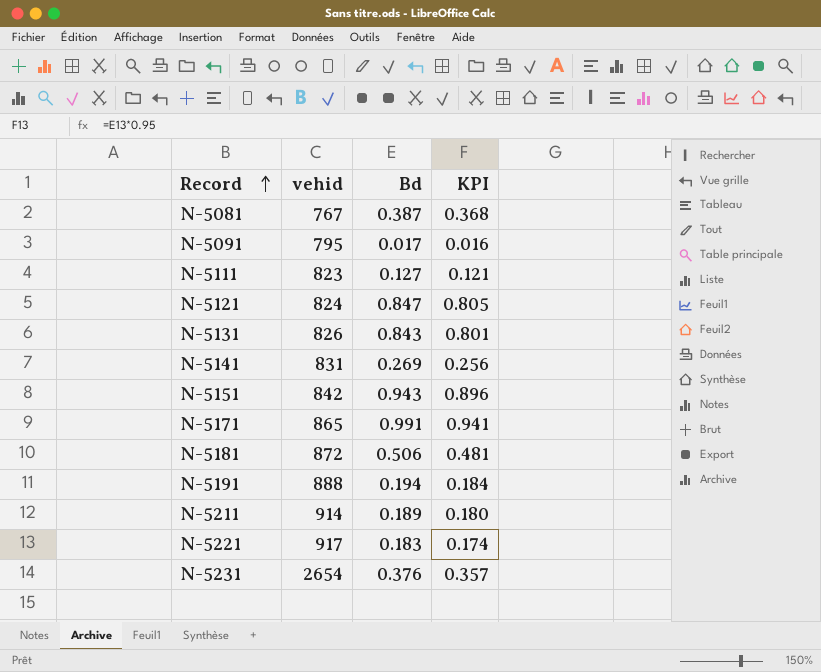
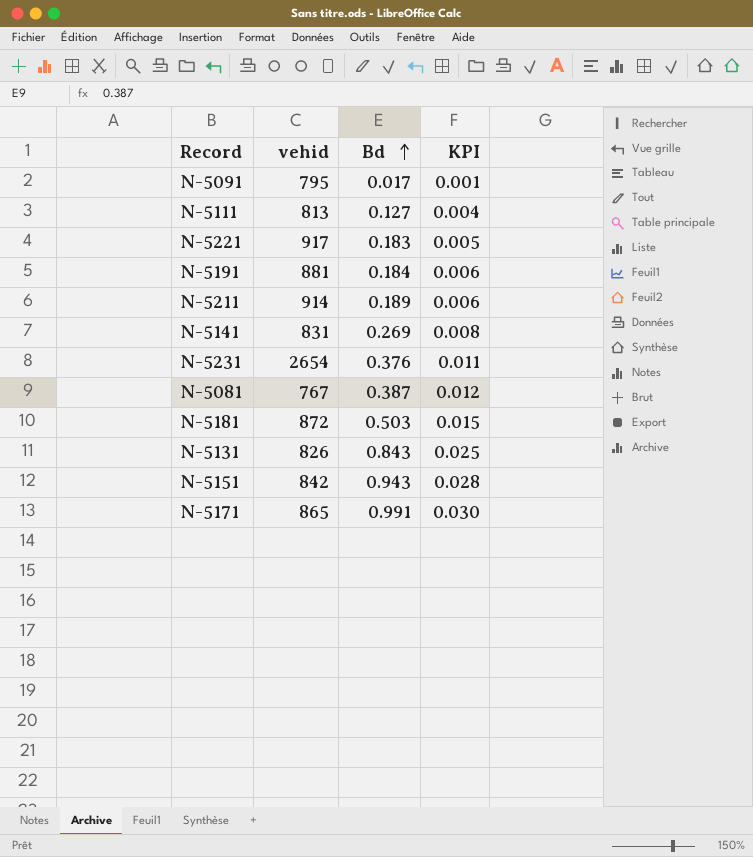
row order: Record ascending -> Bd ascending
column KPI | formula: [Bd] * 0.95 -> [Bd] * 0.03
row N-5121: 824 | 0.847 | 0.805 -> none
N-5111 | vehid: 823 -> 813
N-5191 | vehid: 888 -> 881
N-5191 | Bd: 0.194 -> 0.184
N-5181 | Bd: 0.506 -> 0.503

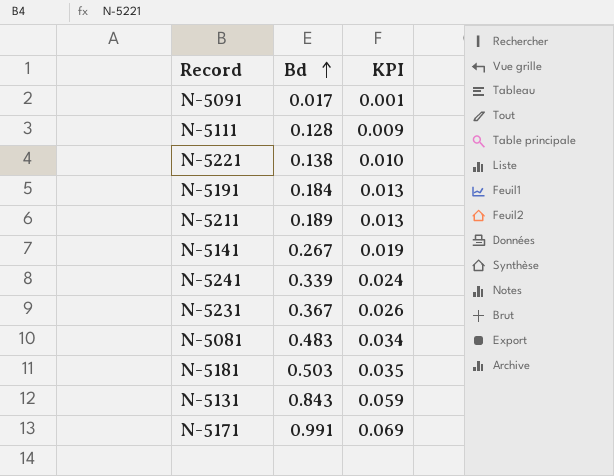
column vehid | position: 2 -> none
column KPI | formula: [Bd] * 0.03 -> [Bd] * 0.07
row N-5151: 842 | 0.943 | 0.028 -> none
N-5111 | Bd: 0.127 -> 0.128
N-5221 | Bd: 0.183 -> 0.138
N-5141 | Bd: 0.269 -> 0.267
row N-5241: none -> 0.339 | 0.024
N-5231 | Bd: 0.376 -> 0.367
N-5081 | Bd: 0.387 -> 0.483

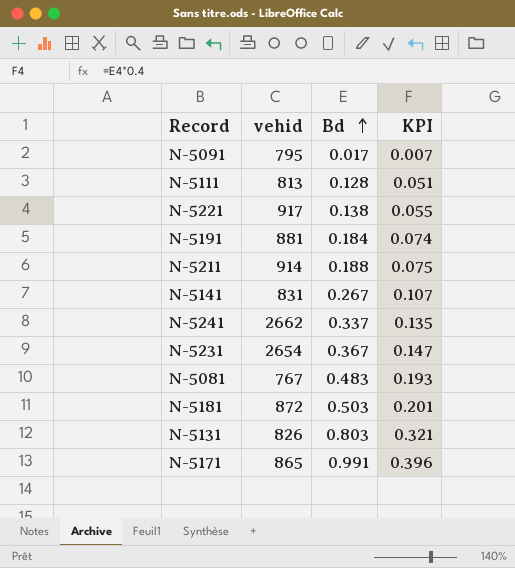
column vehid | position: none -> 2
column KPI | formula: [Bd] * 0.07 -> [Bd] * 0.4
N-5211 | Bd: 0.189 -> 0.188
N-5241 | Bd: 0.339 -> 0.337
N-5131 | Bd: 0.843 -> 0.803

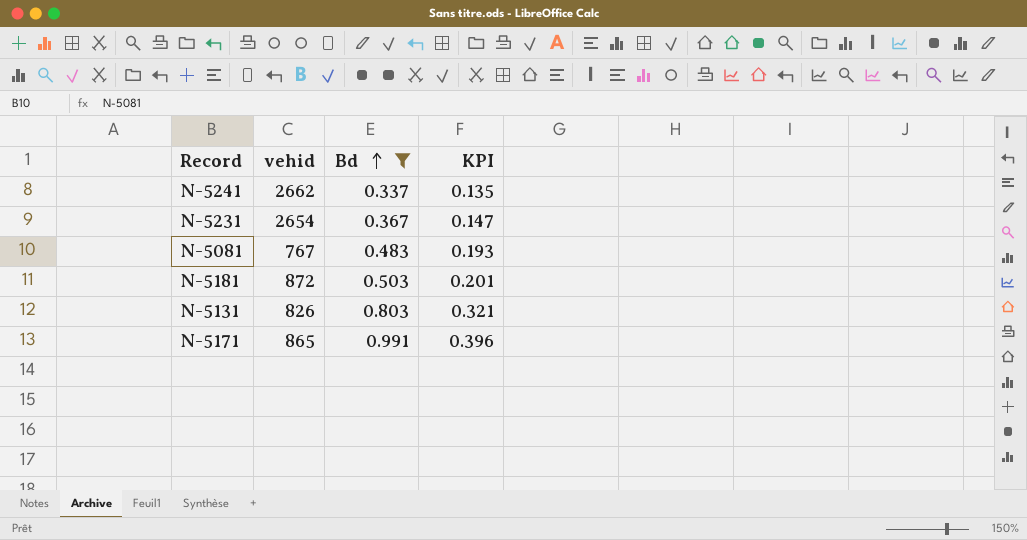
filter: none -> Bd >= 0.337

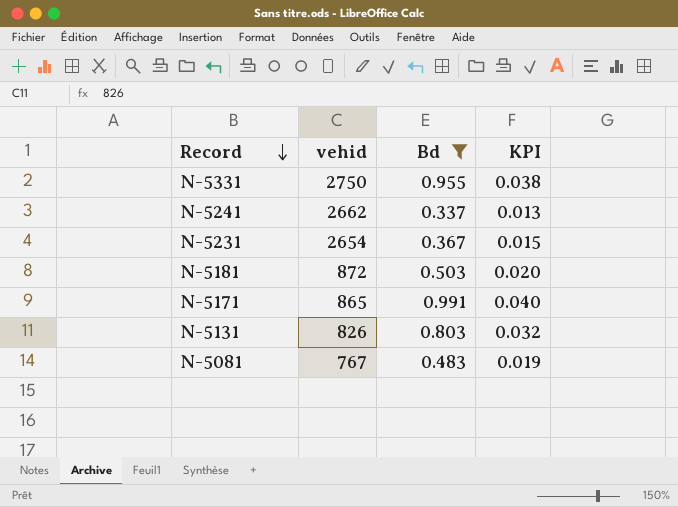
row order: Bd ascending -> Record descending
column KPI | formula: [Bd] * 0.4 -> [Bd] * 0.04
row N-5331: none -> 2750 | 0.955 | 0.038

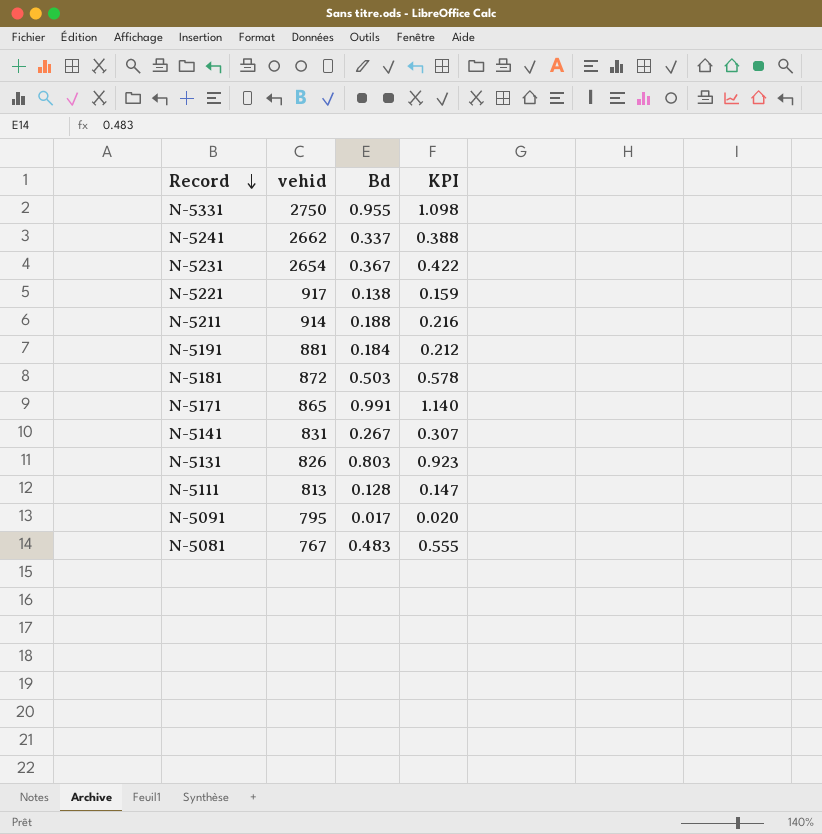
filter: Bd >= 0.337 -> none
column KPI | formula: [Bd] * 0.04 -> [Bd] * 1.15

